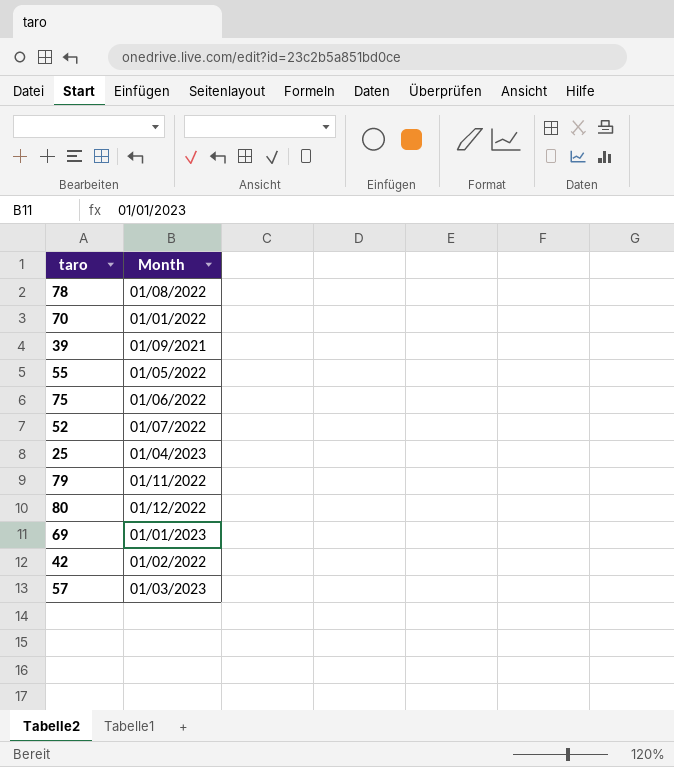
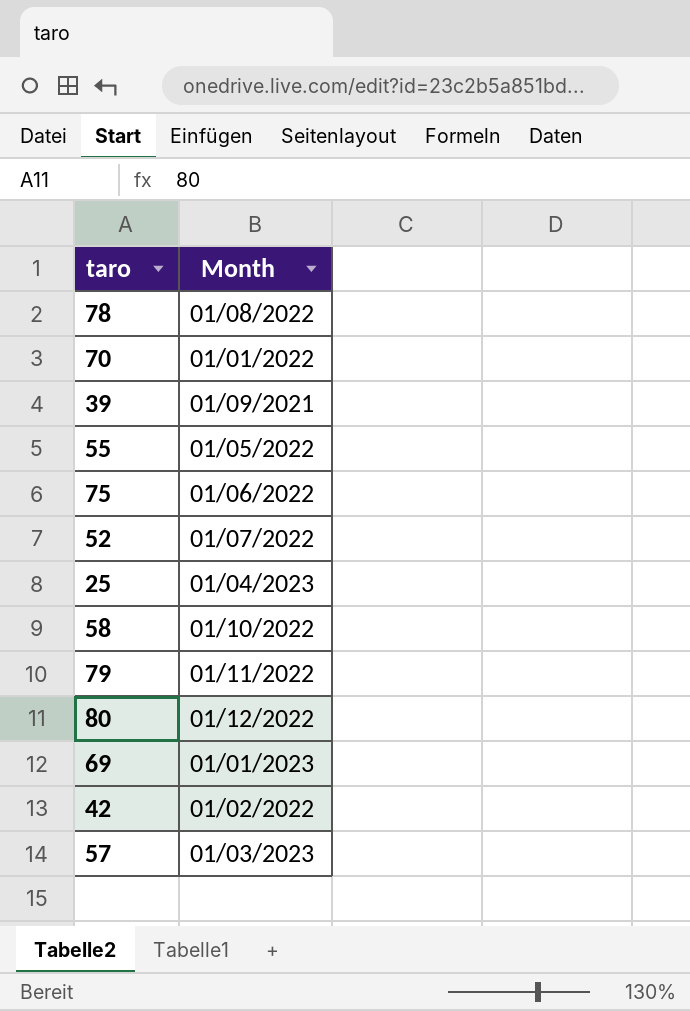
row 58: none -> 01/10/2022

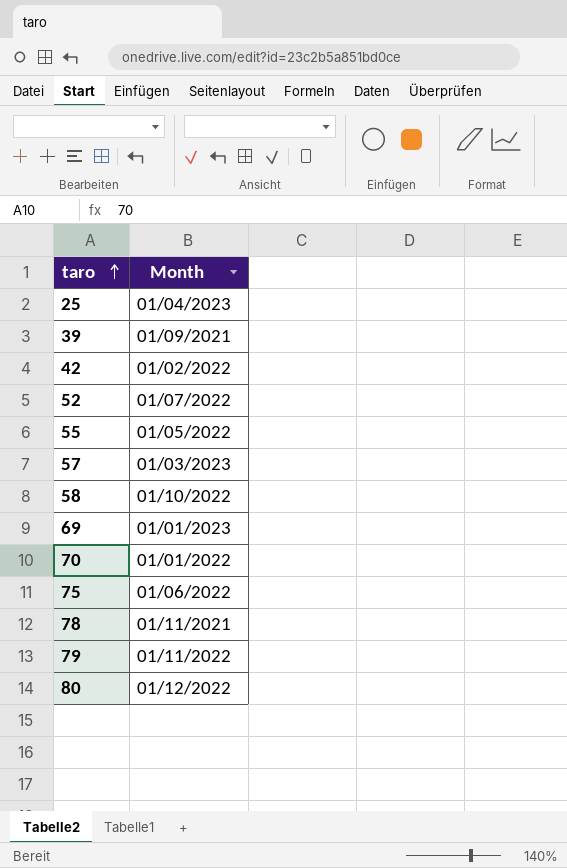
row order: none -> taro ascending
78 | Month: 01/08/2022 -> 01/11/2021

